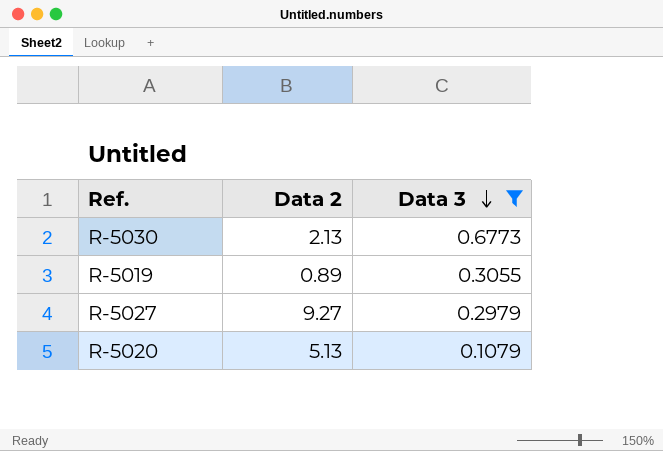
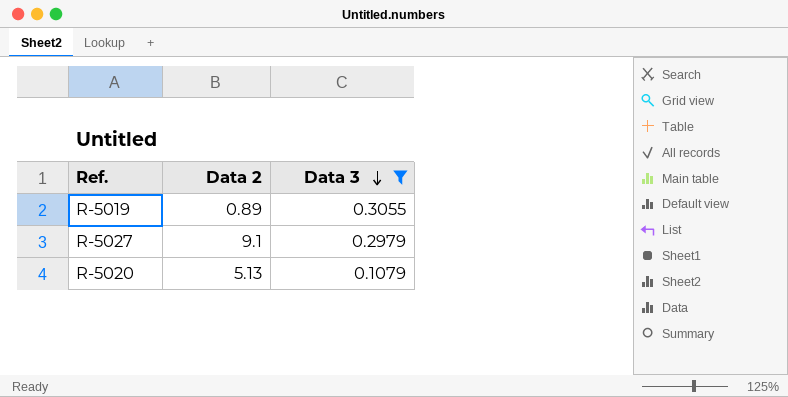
row R-5030: 2.13 | 0.6773 -> none
R-5027 | Data 2: 9.27 -> 9.1

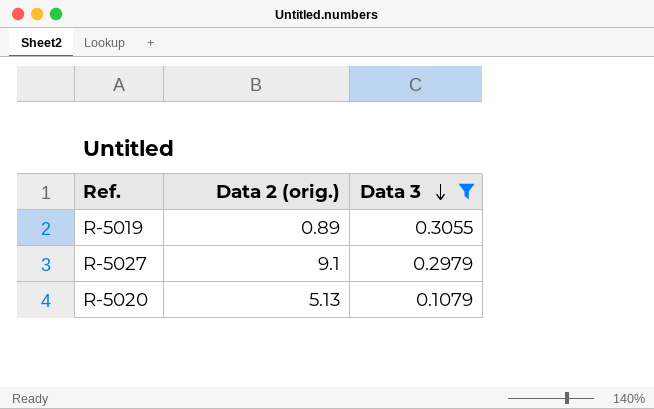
column name: Data 2 -> Data 2 (orig.)

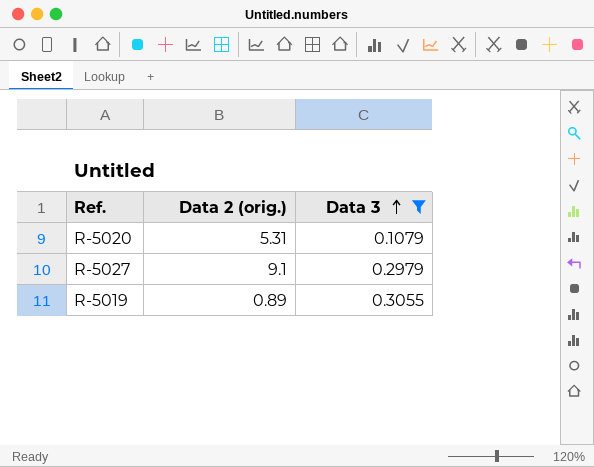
row order: Data 3 descending -> Data 3 ascending
R-5020 | Data 2 (orig.): 5.13 -> 5.31

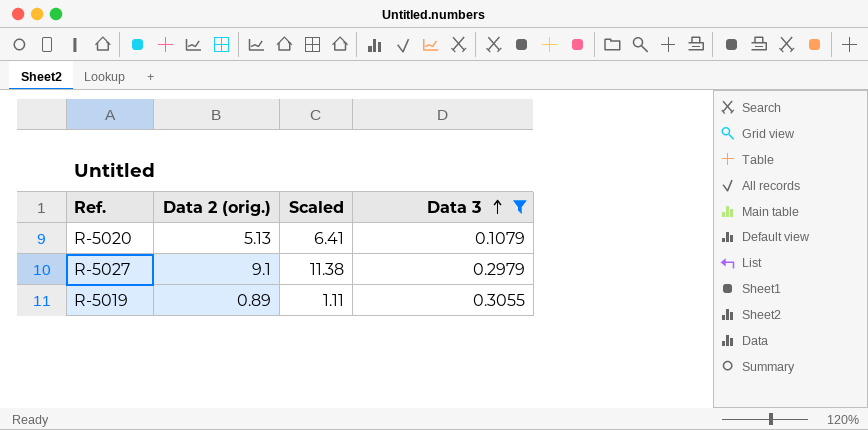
column Scaled | formula: none -> [Data 2 (orig.)] * 1.25
R-5020 | Data 2 (orig.): 5.31 -> 5.13

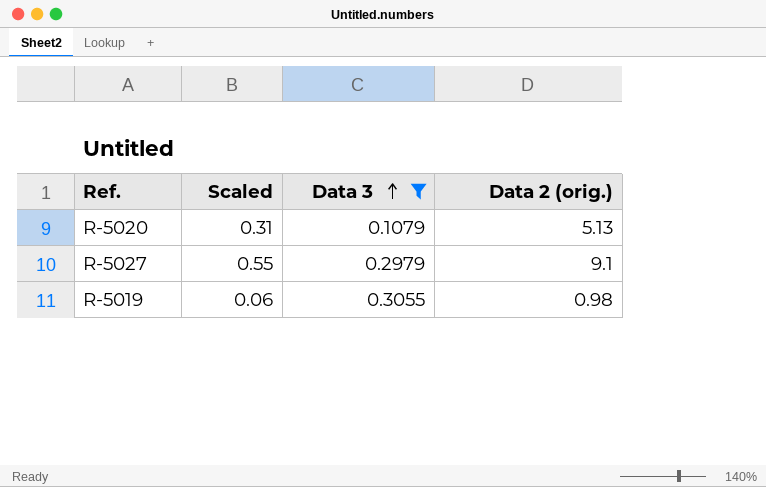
column Scaled | formula: [Data 2 (orig.)] * 1.25 -> [Data 2 (orig.)] * 0.06
column Data 2 (orig.) | position: 2 -> 4
R-5019 | Data 2 (orig.): 0.89 -> 0.98

